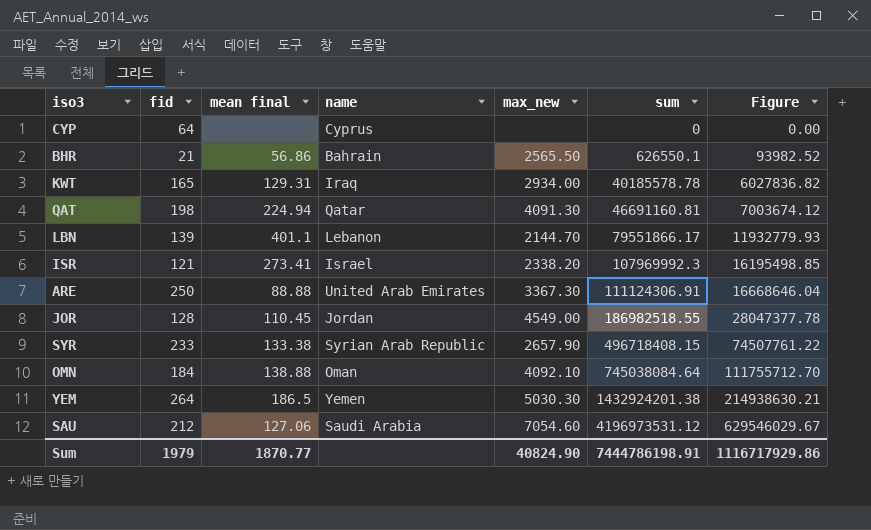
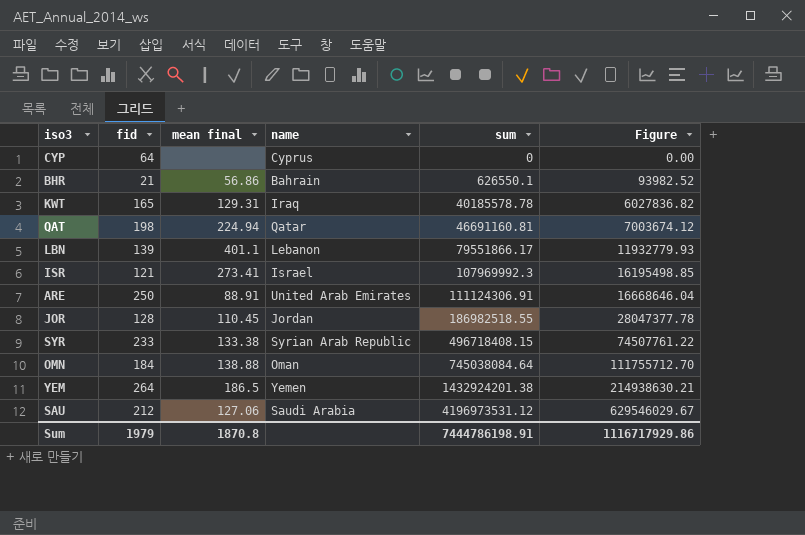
column max_new | position: 5 -> none
ARE | mean final: 88.88 -> 88.91
Sum | mean final: 1870.77 -> 1870.8

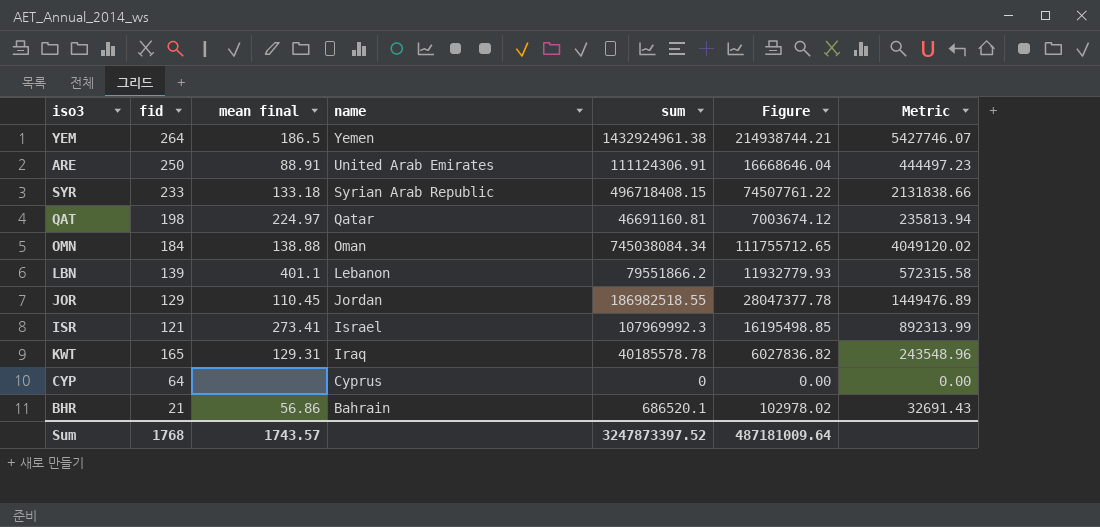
row order: sum ascending -> name descending
column Metric | formula: none -> [sum] / [fid]
row SAU: 212 | 127.06 | Saudi Arabia | 4196973531.12 | 629546029.67 -> none
YEM | sum: 1432924201.38 -> 1432924961.38
YEM | Figure: 214938630.21 -> 214938744.21
SYR | mean final: 133.38 -> 133.18
QAT | mean final: 224.94 -> 224.97
OMN | sum: 745038084.64 -> 745038084.34
OMN | Figure: 111755712.70 -> 111755712.65
LBN | sum: 79551866.17 -> 79551866.2
JOR | fid: 128 -> 129
BHR | sum: 626550.1 -> 686520.1
BHR | Figure: 93982.52 -> 102978.02
Sum | fid: 1979 -> 1768
Sum | mean final: 1870.8 -> 1743.57
Sum | sum: 7444786198.91 -> 3247873397.52
Sum | Figure: 1116717929.86 -> 487181009.64

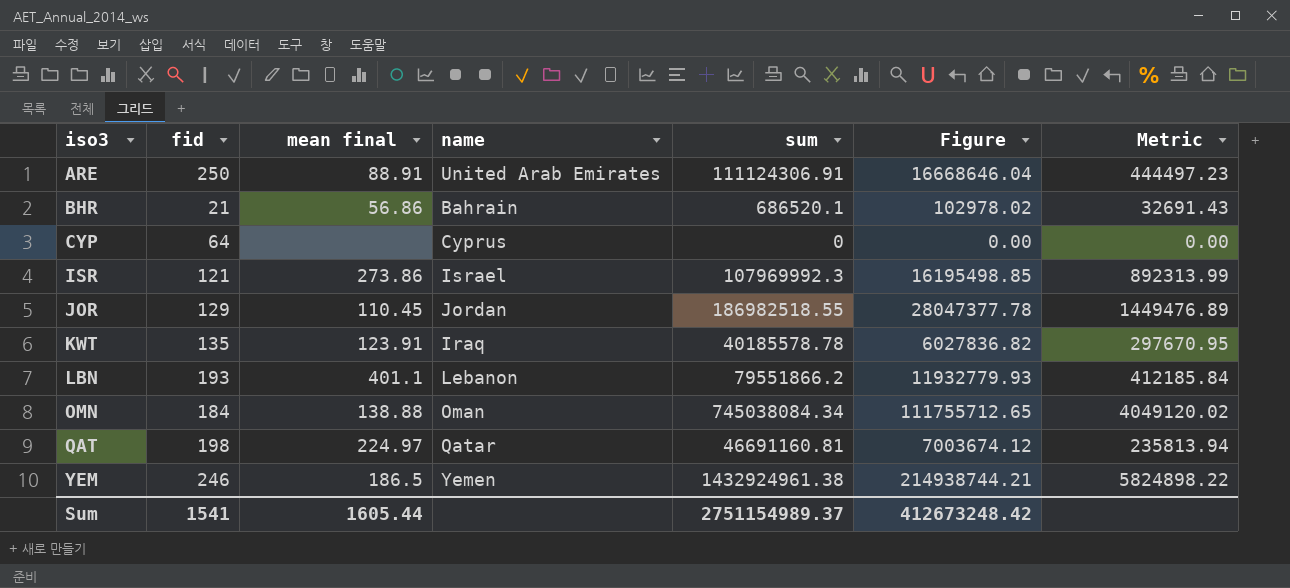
row order: name descending -> iso3 ascending
row SYR: 233 | 133.18 | Syrian Arab Republic | 496718408.15 | 74507761.22 | 2131838.66 -> none
ISR | mean final: 273.41 -> 273.86
KWT | fid: 165 -> 135
KWT | mean final: 129.31 -> 123.91
KWT | Metric: 243548.96 -> 297670.95
LBN | fid: 139 -> 193
LBN | Metric: 572315.58 -> 412185.84
YEM | fid: 264 -> 246
YEM | Metric: 5427746.07 -> 5824898.22
Sum | fid: 1768 -> 1541
Sum | mean final: 1743.57 -> 1605.44
Sum | sum: 3247873397.52 -> 2751154989.37
Sum | Figure: 487181009.64 -> 412673248.42

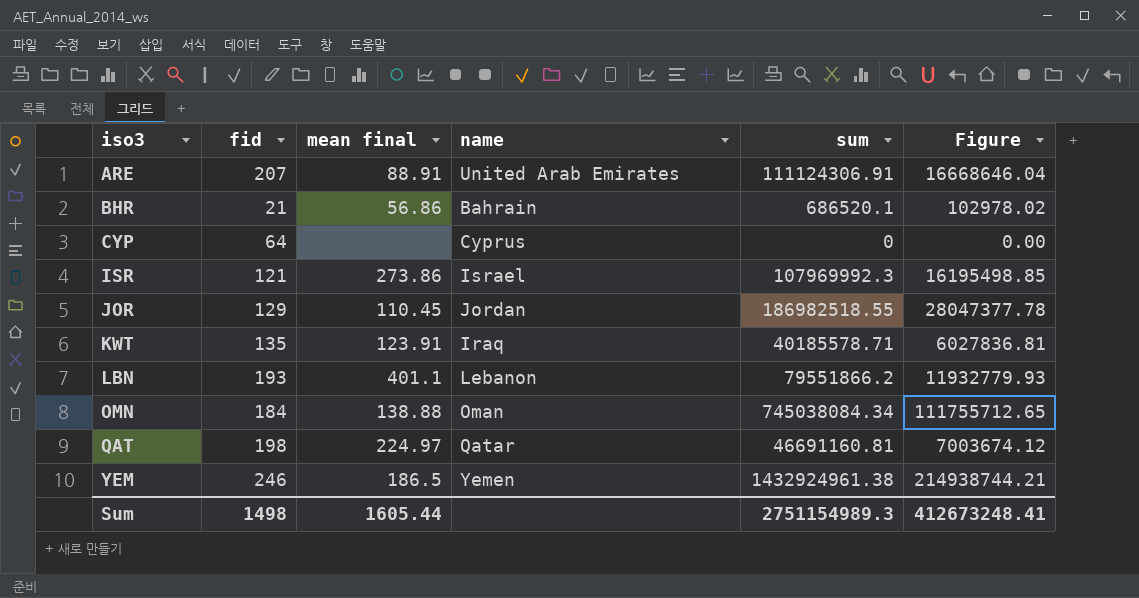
column Metric | formula: [sum] / [fid] -> none
ARE | fid: 250 -> 207
KWT | sum: 40185578.78 -> 40185578.71
KWT | Figure: 6027836.82 -> 6027836.81
Sum | fid: 1541 -> 1498
Sum | sum: 2751154989.37 -> 2751154989.3
Sum | Figure: 412673248.42 -> 412673248.41

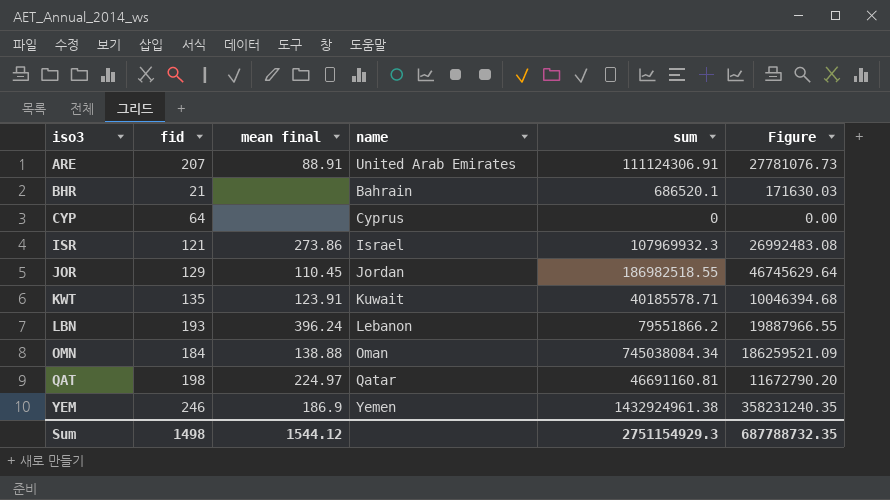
column Figure | formula: [sum] * 0.15 -> [sum] * 0.25
BHR | mean final: 56.86 -> none
ISR | sum: 107969992.3 -> 107969932.3
KWT | name: Iraq -> Kuwait
LBN | mean final: 401.1 -> 396.24
YEM | mean final: 186.5 -> 186.9
Sum | mean final: 1605.44 -> 1544.12
Sum | sum: 2751154989.3 -> 2751154929.3
Sum | Figure: 412673248.41 -> 687788732.35

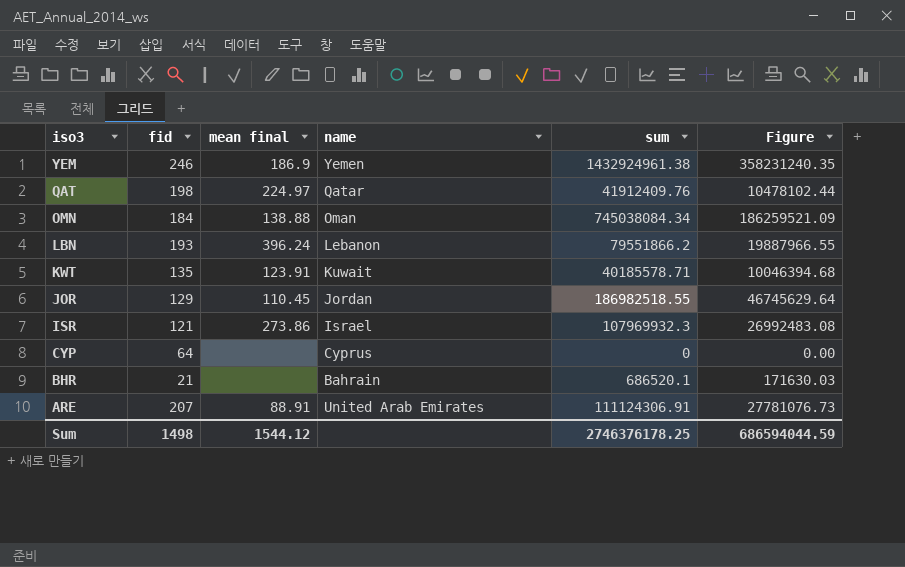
row order: iso3 ascending -> iso3 descending
QAT | sum: 46691160.81 -> 41912409.76
QAT | Figure: 11672790.20 -> 10478102.44
Sum | sum: 2751154929.3 -> 2746376178.25
Sum | Figure: 687788732.35 -> 686594044.59

